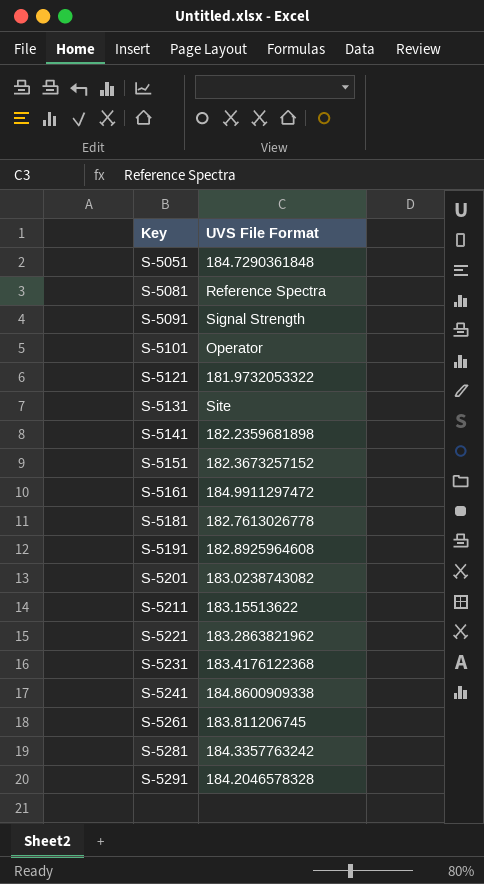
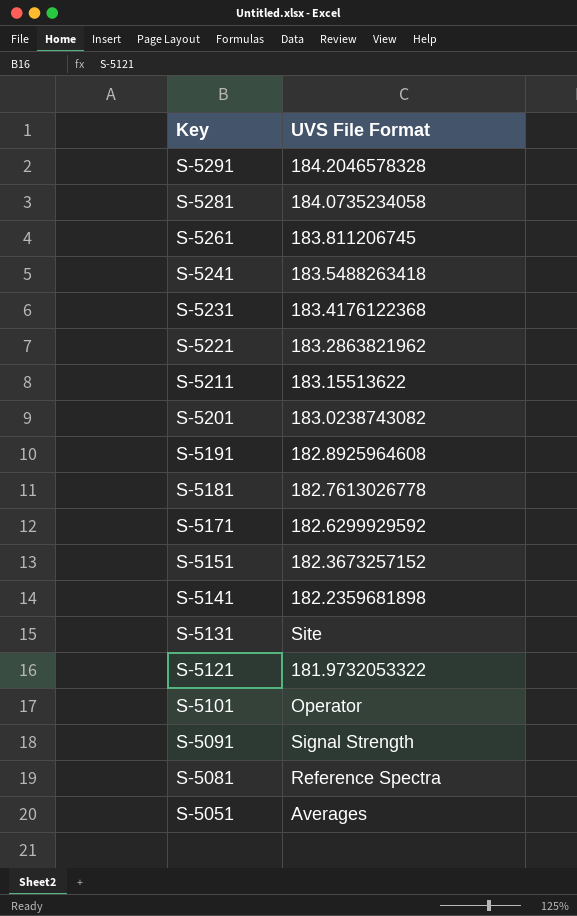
row order: Key ascending -> Key descending
row S-5161: 184.9911297472 -> none
S-5281 | UVS File Format: 184.3357763242 -> 184.0735234058
S-5241 | UVS File Format: 184.8600909338 -> 183.5488263418
row S-5171: none -> 182.6299929592
S-5051 | UVS File Format: 184.7290361848 -> Averages

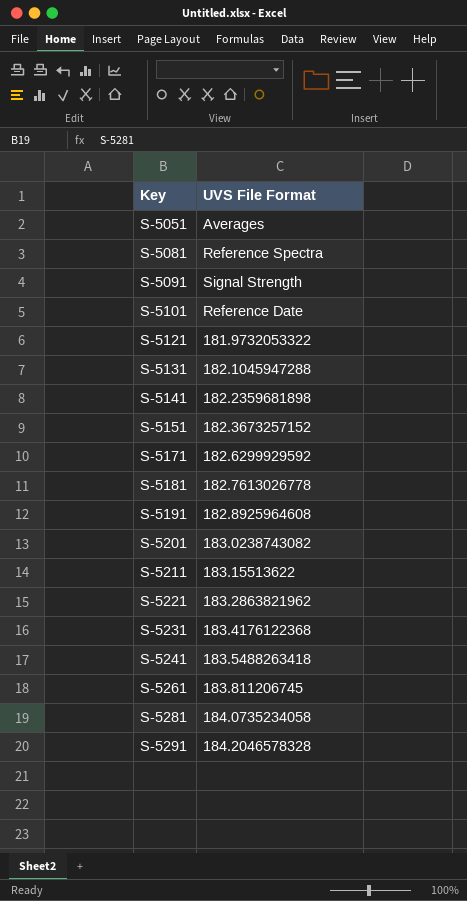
row order: Key descending -> Key ascending
S-5101 | UVS File Format: Operator -> Reference Date
S-5131 | UVS File Format: Site -> 182.1045947288

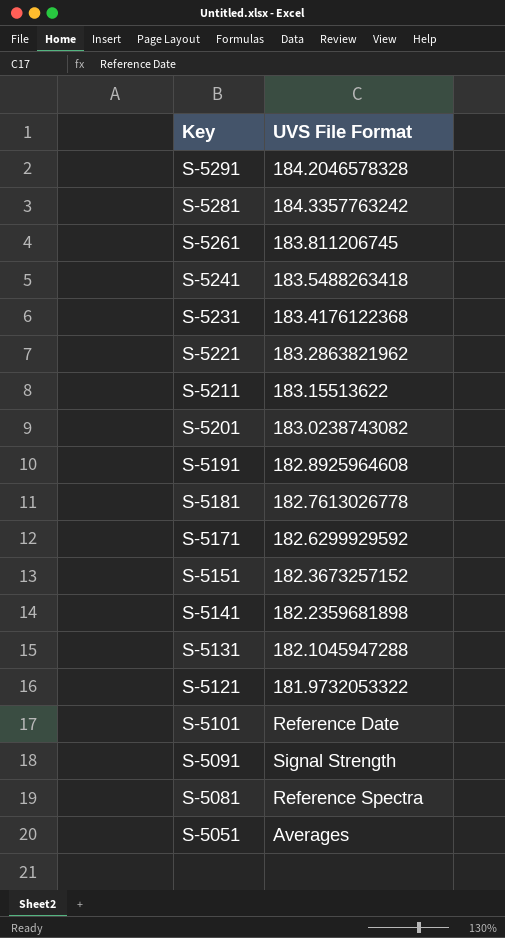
row order: Key ascending -> Key descending
S-5281 | UVS File Format: 184.0735234058 -> 184.3357763242

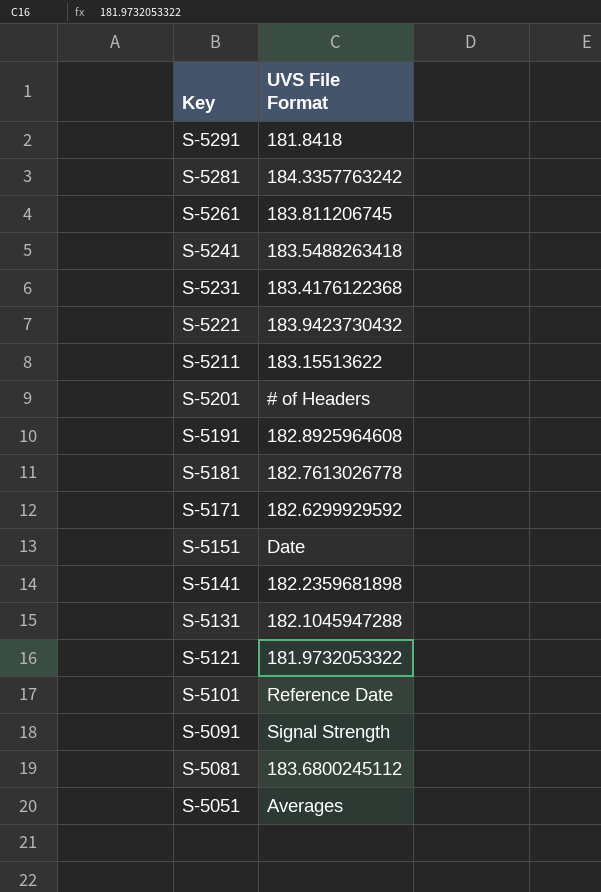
S-5291 | UVS File Format: 184.2046578328 -> 181.8418
S-5221 | UVS File Format: 183.2863821962 -> 183.9423730432
S-5201 | UVS File Format: 183.0238743082 -> # of Headers
S-5151 | UVS File Format: 182.3673257152 -> Date
S-5081 | UVS File Format: Reference Spectra -> 183.6800245112

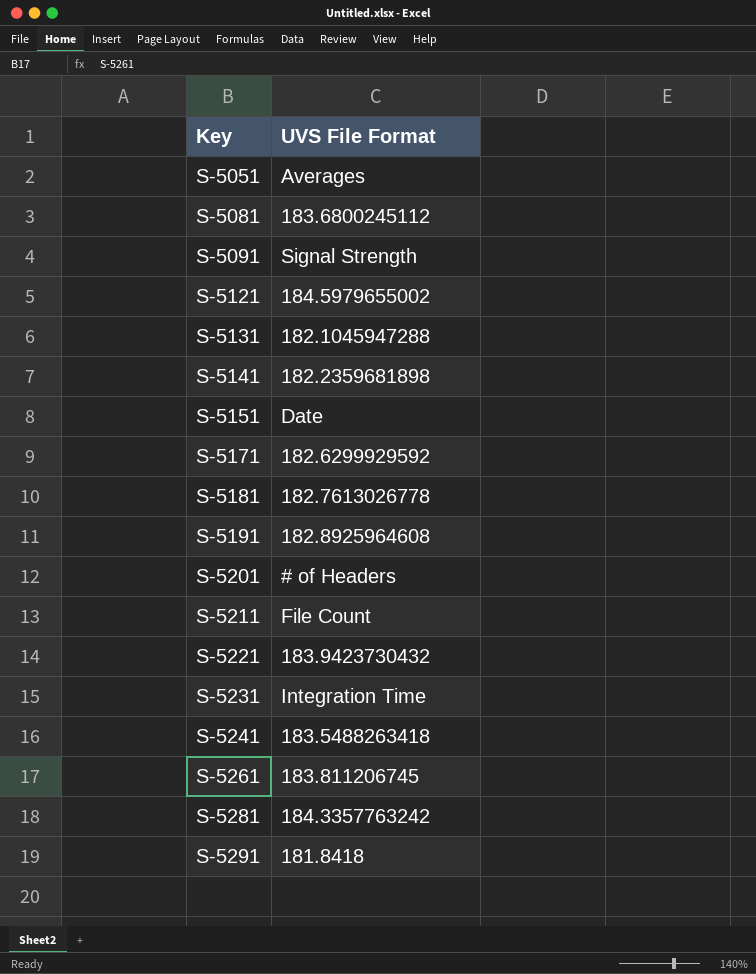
row order: Key descending -> Key ascending
row S-5101: Reference Date -> none
S-5121 | UVS File Format: 181.9732053322 -> 184.5979655002
S-5211 | UVS File Format: 183.15513622 -> File Count
S-5231 | UVS File Format: 183.4176122368 -> Integration Time

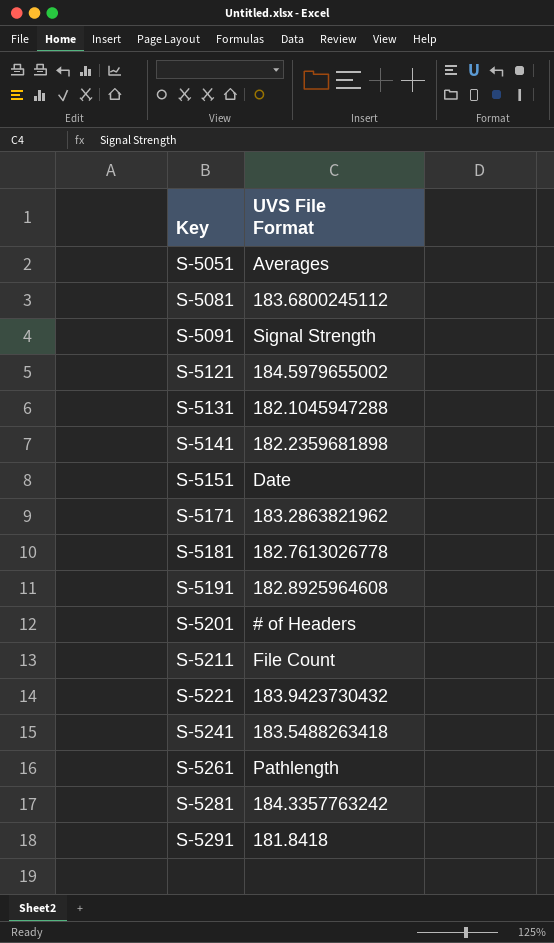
row S-5231: Integration Time -> none
S-5171 | UVS File Format: 182.6299929592 -> 183.2863821962
S-5261 | UVS File Format: 183.811206745 -> Pathlength

